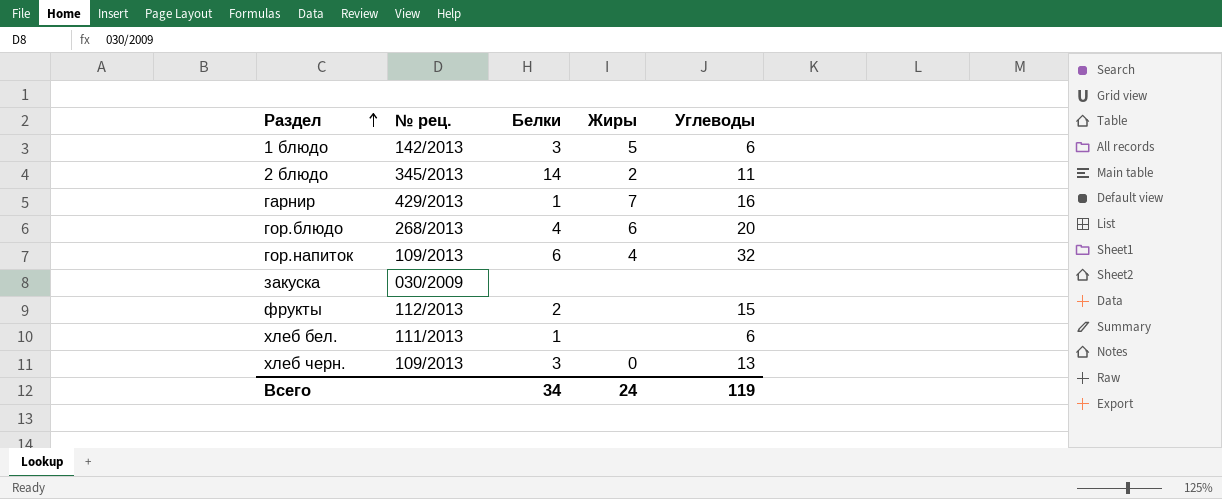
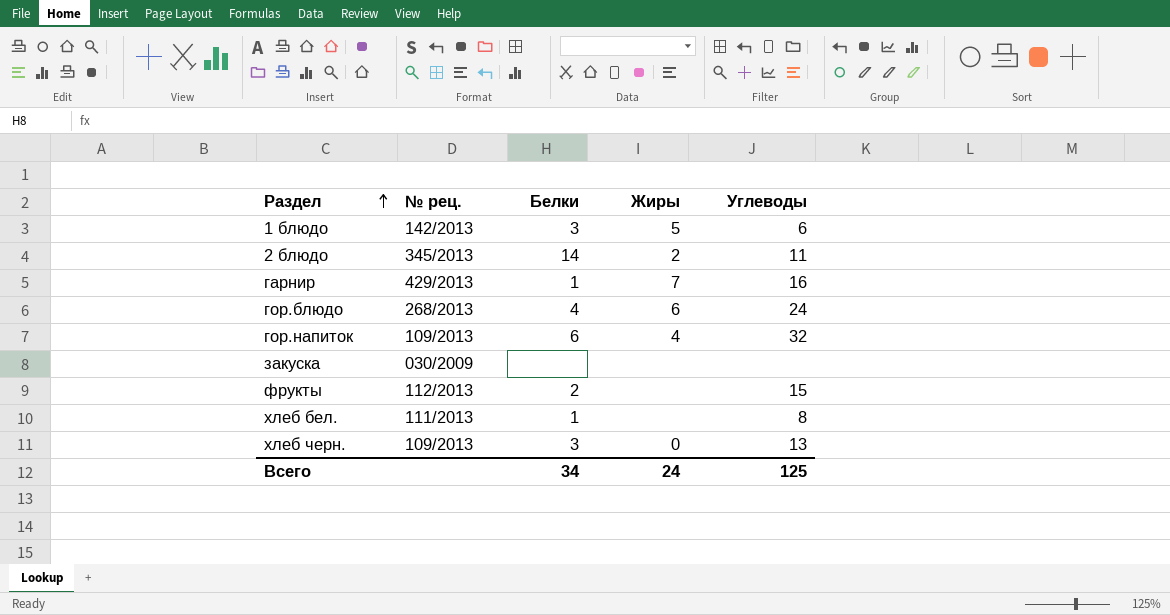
гор.блюдо | Углеводы: 20 -> 24
хлеб бел. | Углеводы: 6 -> 8
Всего | Углеводы: 119 -> 125

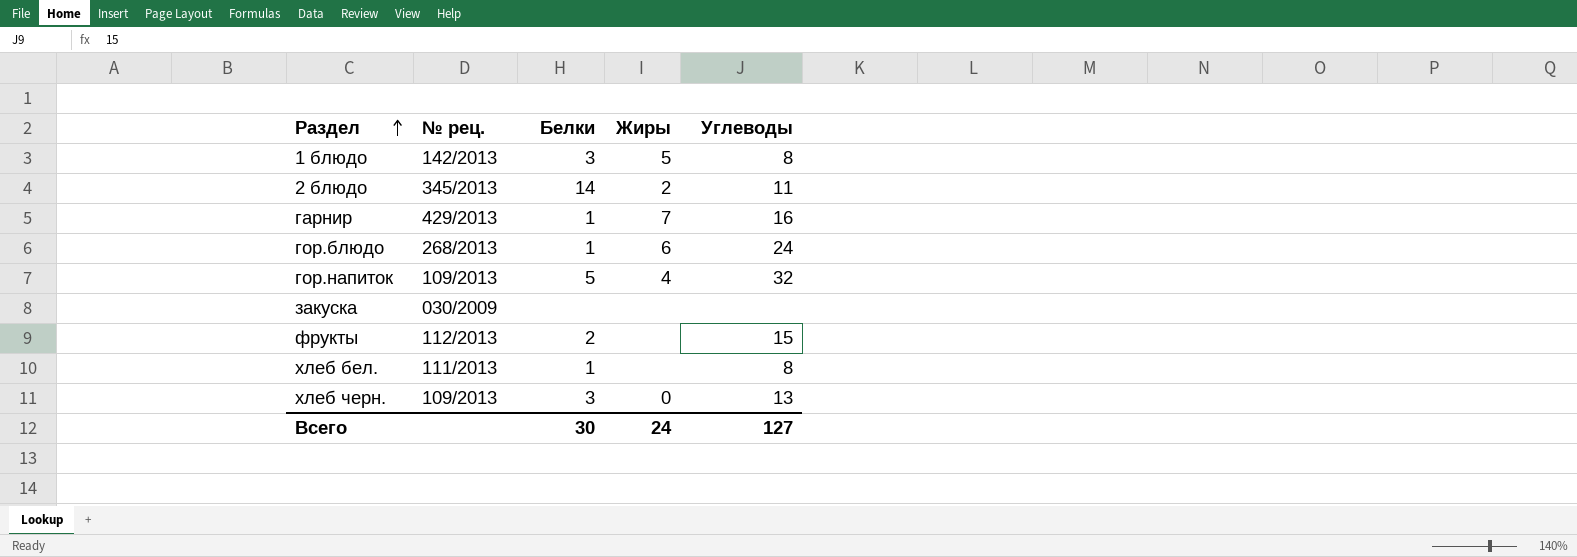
1 блюдо | Углеводы: 6 -> 8
гор.блюдо | Белки: 4 -> 1
гор.напиток | Белки: 6 -> 5
Всего | Белки: 34 -> 30
Всего | Углеводы: 125 -> 127

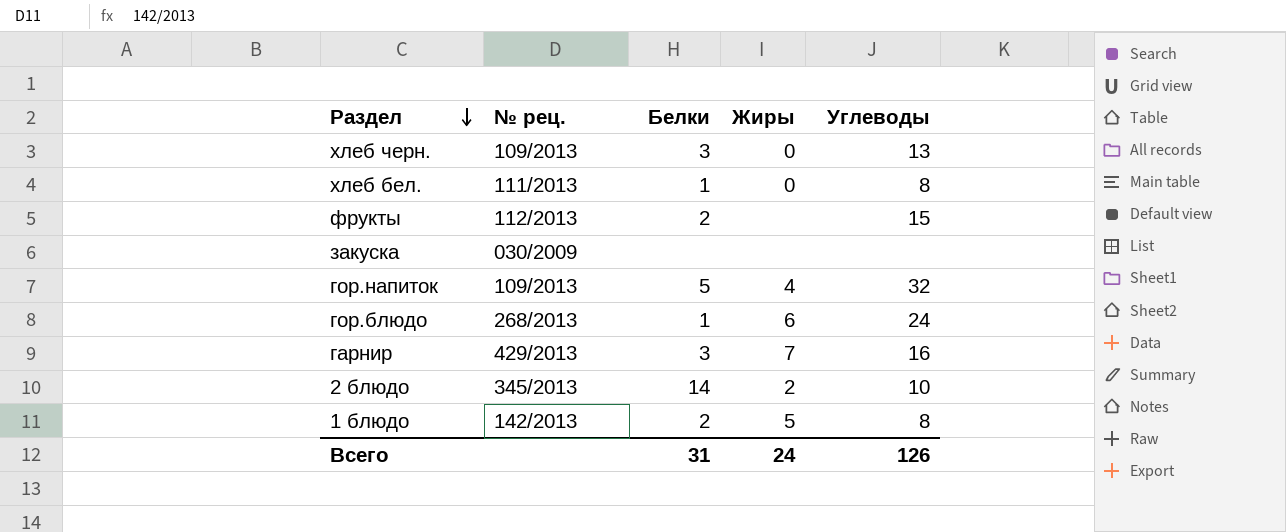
row order: Раздел ascending -> Раздел descending
хлеб бел. | Жиры: none -> 0
гарнир | Белки: 1 -> 3
2 блюдо | Углеводы: 11 -> 10
1 блюдо | Белки: 3 -> 2
Всего | Белки: 30 -> 31
Всего | Углеводы: 127 -> 126

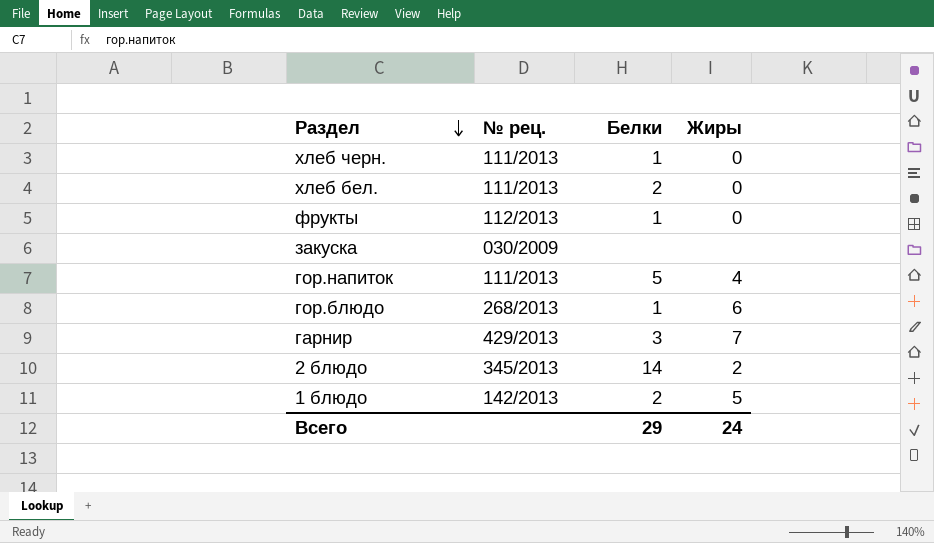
column Углеводы | position: 5 -> none
хлеб черн. | № рец.: 109/2013 -> 111/2013
хлеб черн. | Белки: 3 -> 1
хлеб бел. | Белки: 1 -> 2
фрукты | Белки: 2 -> 1
фрукты | Жиры: none -> 0
гор.напиток | № рец.: 109/2013 -> 111/2013
Всего | Белки: 31 -> 29

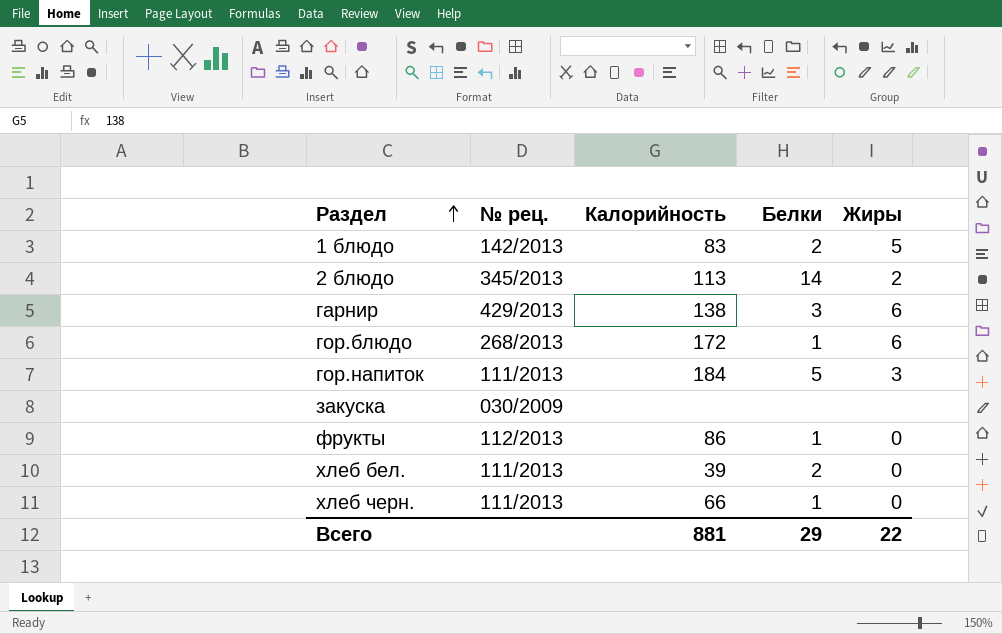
row order: Раздел descending -> Раздел ascending
column Калорийность | position: none -> 3
гарнир | Жиры: 7 -> 6
гор.напиток | Жиры: 4 -> 3
Всего | Жиры: 24 -> 22

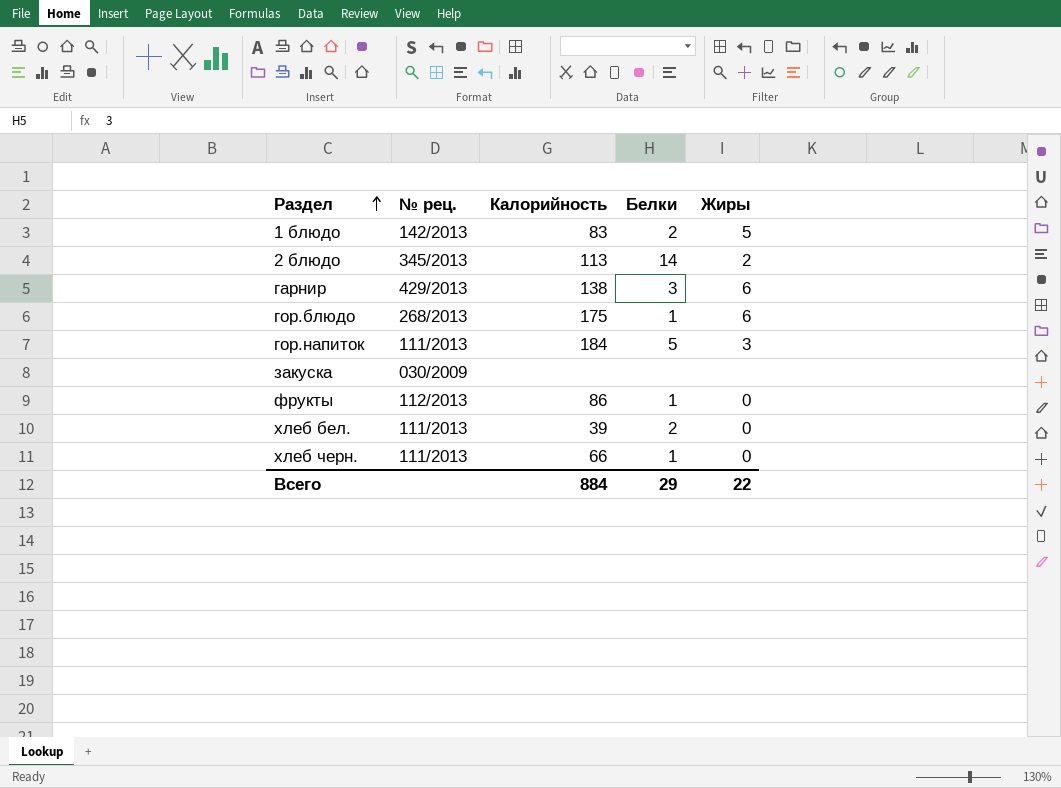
гор.блюдо | Калорийность: 172 -> 175
Всего | Калорийность: 881 -> 884

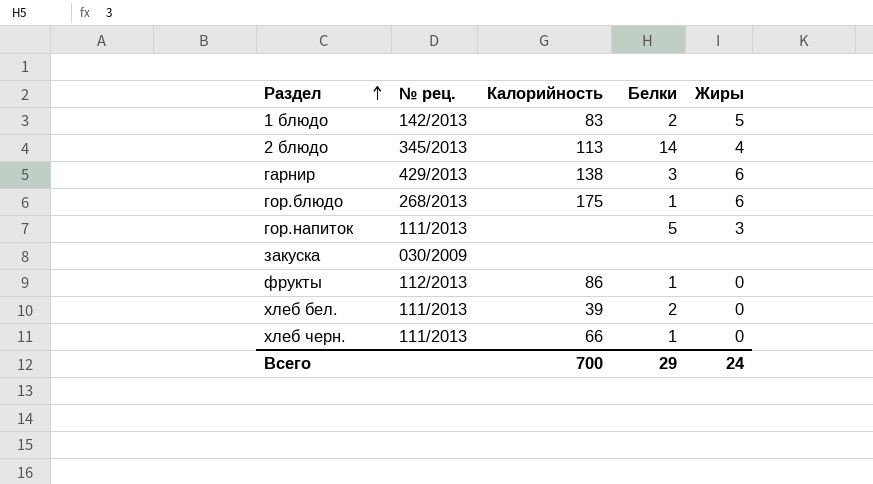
2 блюдо | Жиры: 2 -> 4
гор.напиток | Калорийность: 184 -> none
Всего | Калорийность: 884 -> 700
Всего | Жиры: 22 -> 24

